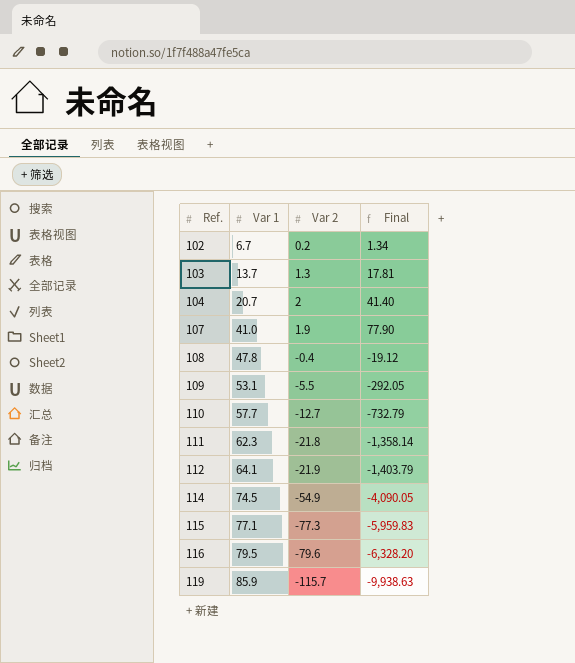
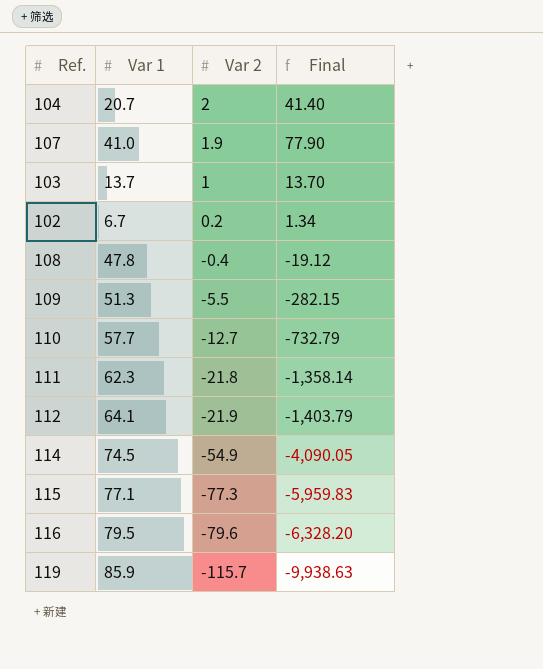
row order: Ref. ascending -> Var 2 descending
103 | Var 2: 1.3 -> 1
103 | Final: 17.81 -> 13.70
109 | Var 1: 53.1 -> 51.3
109 | Final: -292.05 -> -282.15

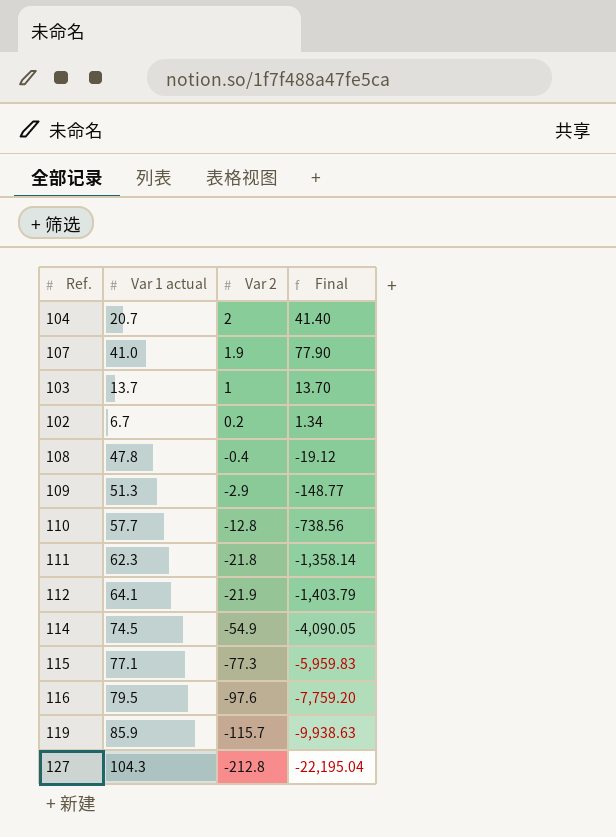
column name: Var 1 -> Var 1 actual
109 | Var 2: -5.5 -> -2.9
109 | Final: -282.15 -> -148.77
110 | Var 2: -12.7 -> -12.8
110 | Final: -732.79 -> -738.56
116 | Var 2: -79.6 -> -97.6
116 | Final: -6,328.20 -> -7,759.20
row 127: none -> 104.3 | -212.8 | -22,195.04

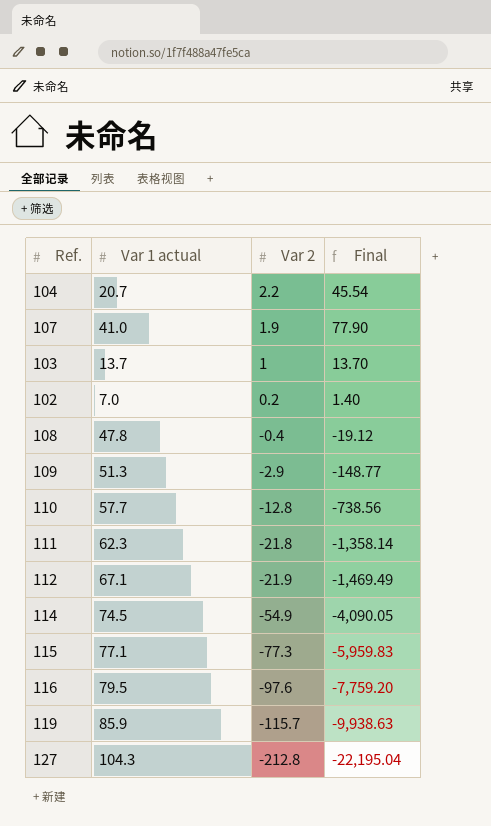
104 | Var 2: 2 -> 2.2
104 | Final: 41.40 -> 45.54
102 | Var 1 actual: 6.7 -> 7.0
102 | Final: 1.34 -> 1.40
112 | Var 1 actual: 64.1 -> 67.1
112 | Final: -1,403.79 -> -1,469.49

